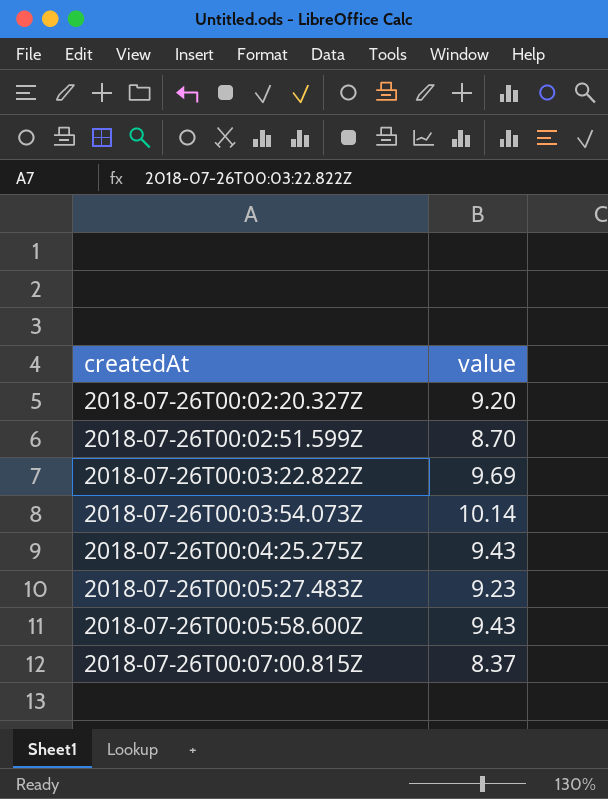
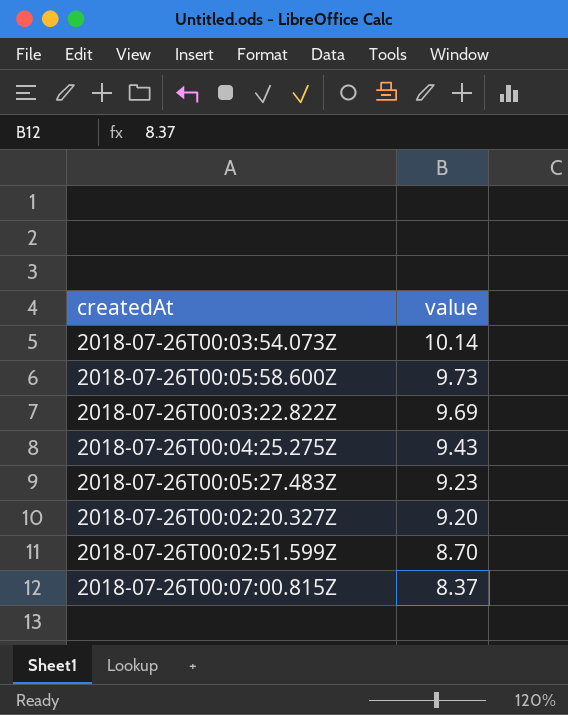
row order: createdAt ascending -> value descending
2018-07-26T00:05:58.600Z | value: 9.43 -> 9.73

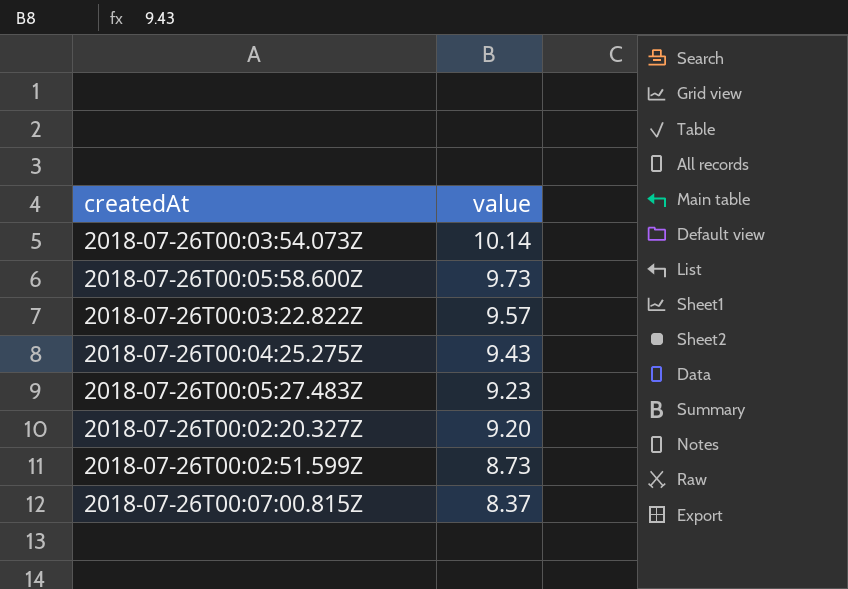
2018-07-26T00:03:22.822Z | value: 9.69 -> 9.57
2018-07-26T00:02:51.599Z | value: 8.70 -> 8.73

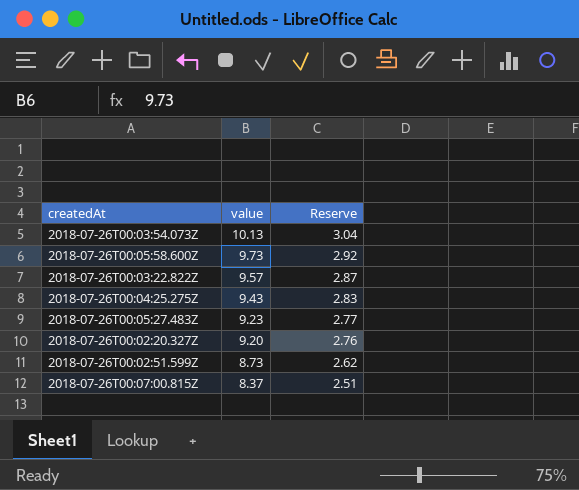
column Reserve | formula: none -> [value] * 0.3
2018-07-26T00:03:54.073Z | value: 10.14 -> 10.13

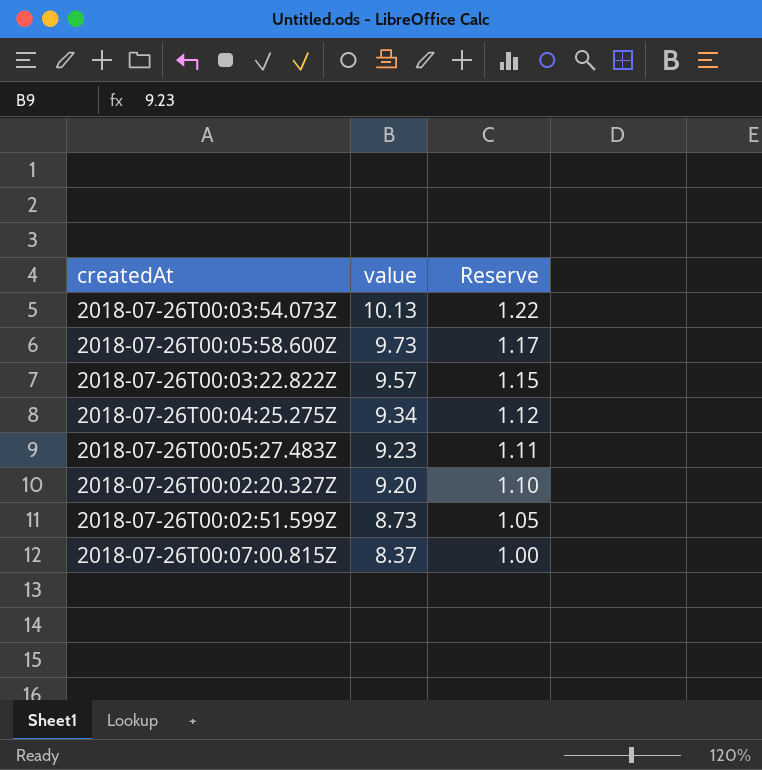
column Reserve | formula: [value] * 0.3 -> [value] * 0.12
2018-07-26T00:04:25.275Z | value: 9.43 -> 9.34

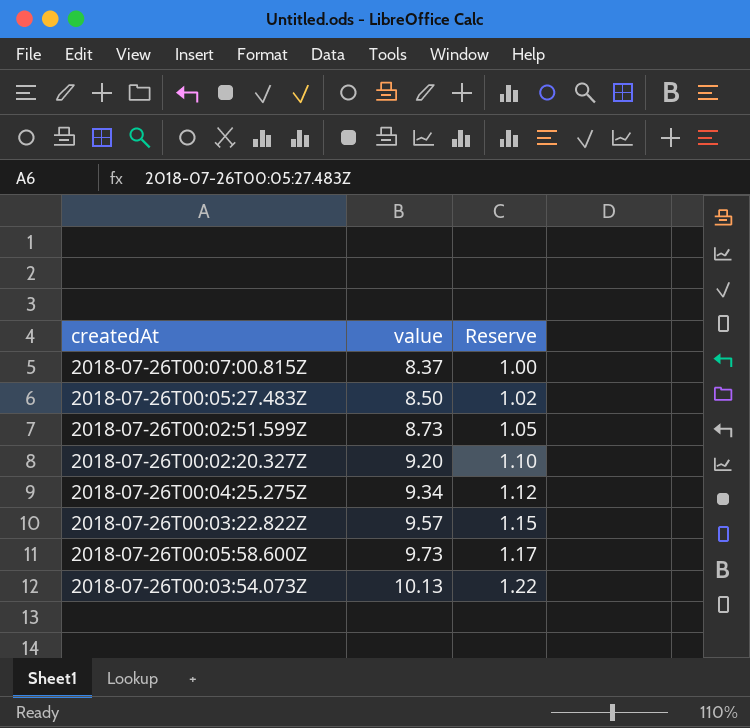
row order: value descending -> value ascending
2018-07-26T00:05:27.483Z | value: 9.23 -> 8.50
2018-07-26T00:05:27.483Z | Reserve: 1.11 -> 1.02

